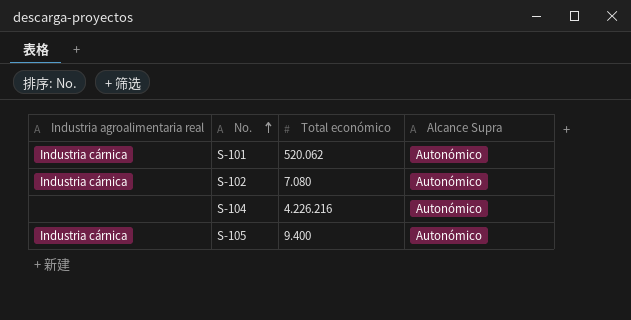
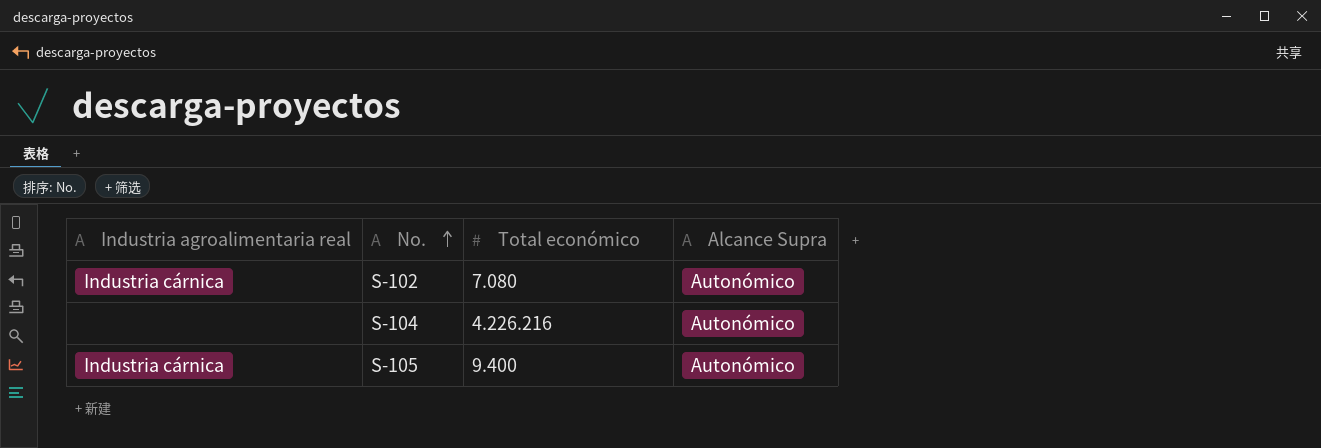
row S-101: Industria cárnica | 520.062 | Autonómico -> none

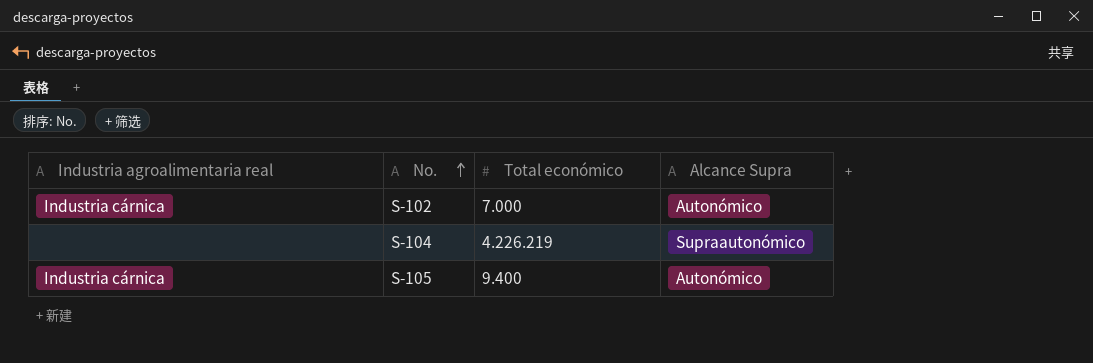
S-102 | Total económico: 7.080 -> 7.000
S-104 | Total económico: 4.226.216 -> 4.226.219
S-104 | Alcance Supra: Autonómico -> Supraautonómico

